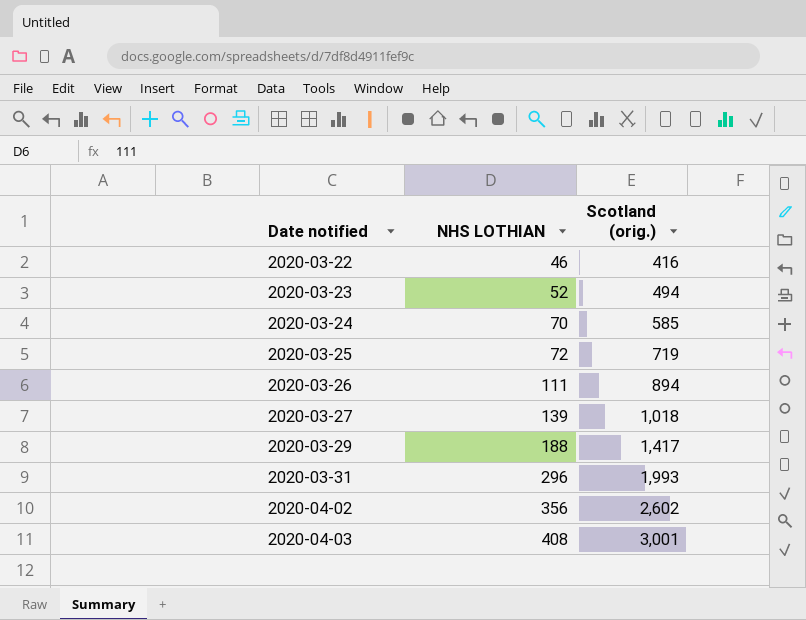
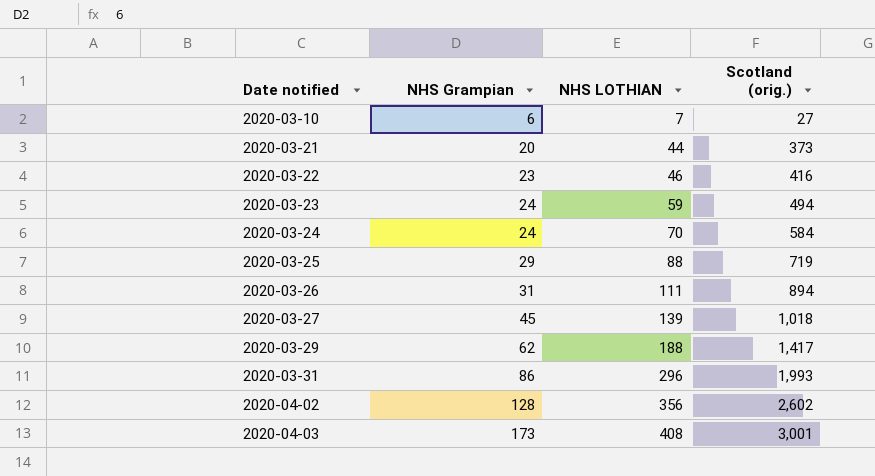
column NHS Grampian | position: none -> 2
row 2020-03-10: none -> 6 | 7 | 27
row 2020-03-21: none -> 20 | 44 | 373
2020-03-23 | NHS LOTHIAN: 52 -> 59
2020-03-24 | Scotland (orig.): 585 -> 584
2020-03-25 | NHS LOTHIAN: 72 -> 88

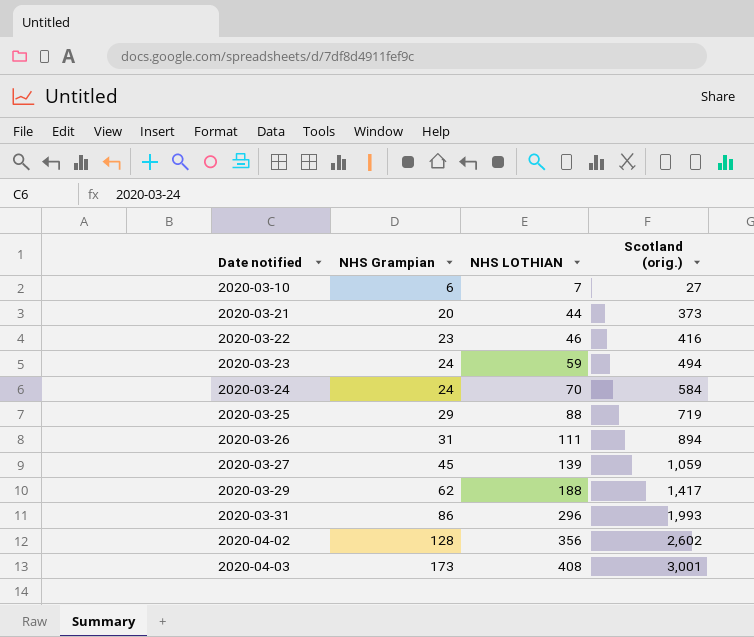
2020-03-27 | Scotland (orig.): 1,018 -> 1,059

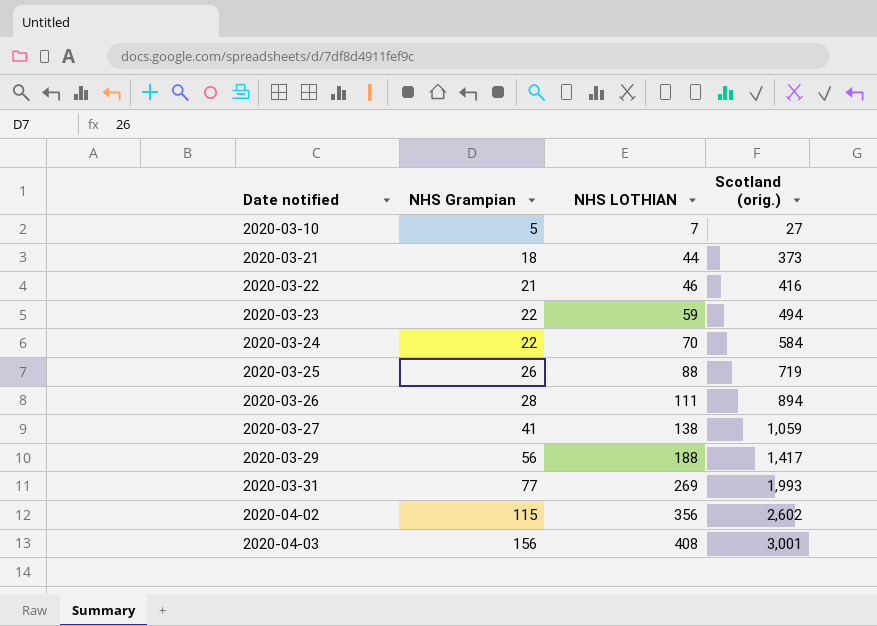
2020-03-10 | NHS Grampian: 6 -> 5
2020-03-21 | NHS Grampian: 20 -> 18
2020-03-22 | NHS Grampian: 23 -> 21
2020-03-23 | NHS Grampian: 24 -> 22
2020-03-24 | NHS Grampian: 24 -> 22
2020-03-25 | NHS Grampian: 29 -> 26
2020-03-26 | NHS Grampian: 31 -> 28
2020-03-27 | NHS Grampian: 45 -> 41
2020-03-27 | NHS LOTHIAN: 139 -> 138
2020-03-29 | NHS Grampian: 62 -> 56
2020-03-31 | NHS Grampian: 86 -> 77
2020-03-31 | NHS LOTHIAN: 296 -> 269
2020-04-02 | NHS Grampian: 128 -> 115
2020-04-03 | NHS Grampian: 173 -> 156

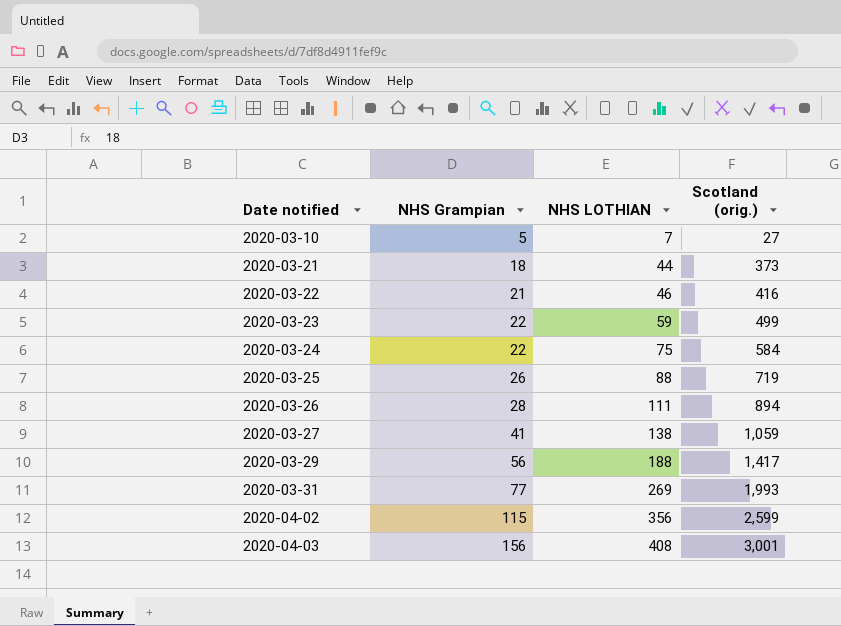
2020-03-23 | Scotland (orig.): 494 -> 499
2020-03-24 | NHS LOTHIAN: 70 -> 75
2020-04-02 | Scotland (orig.): 2,602 -> 2,599

